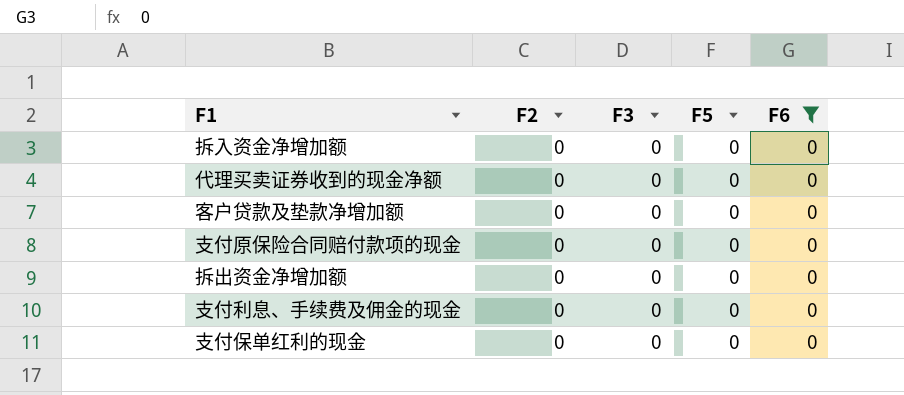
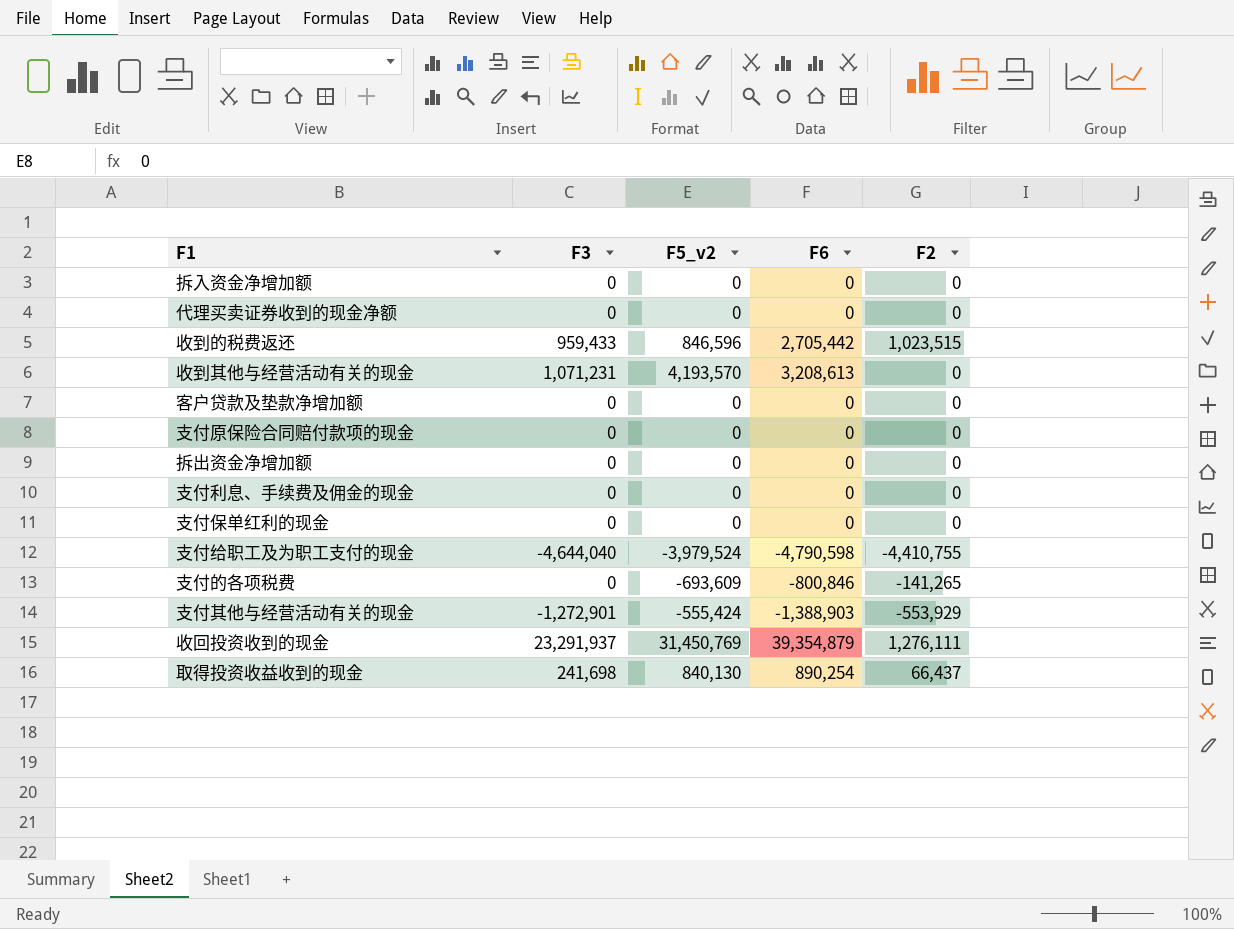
filter: F6 = 0 -> none
column name: F5 -> F5_v2
column F2 | position: 2 -> 5

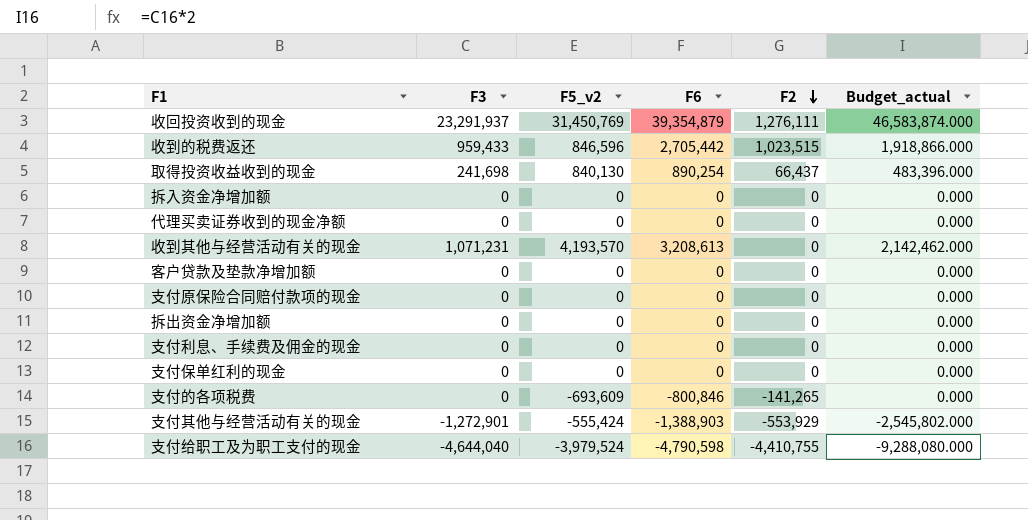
row order: none -> F2 descending
column Budget_actual | formula: none -> [F3] * 2

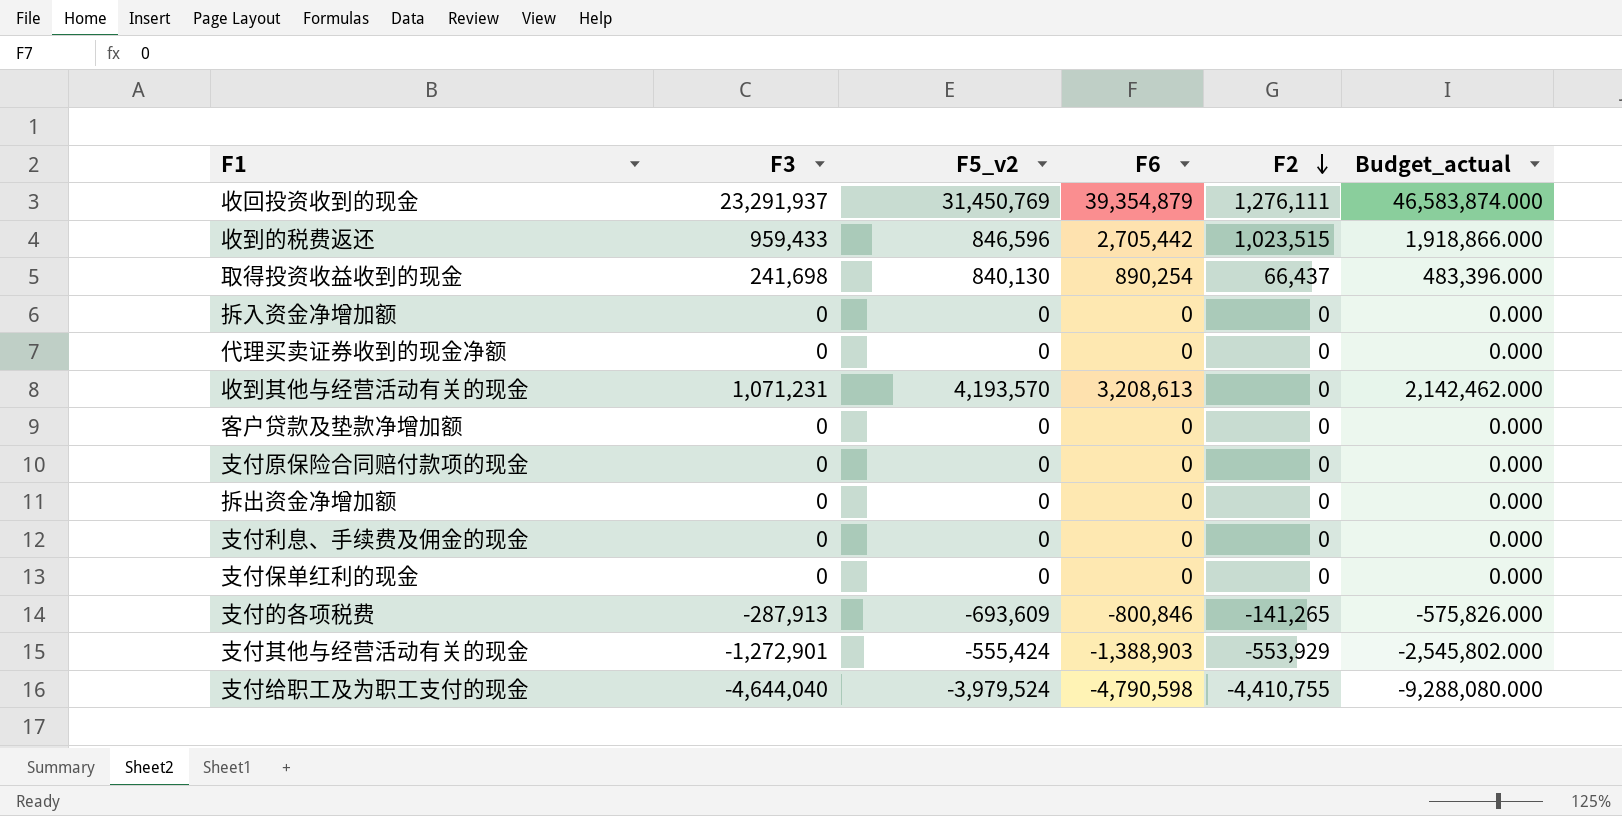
支付的各项税费 | F3: 0 -> -287,913
支付的各项税费 | Budget_actual: 0.000 -> -575,826.000

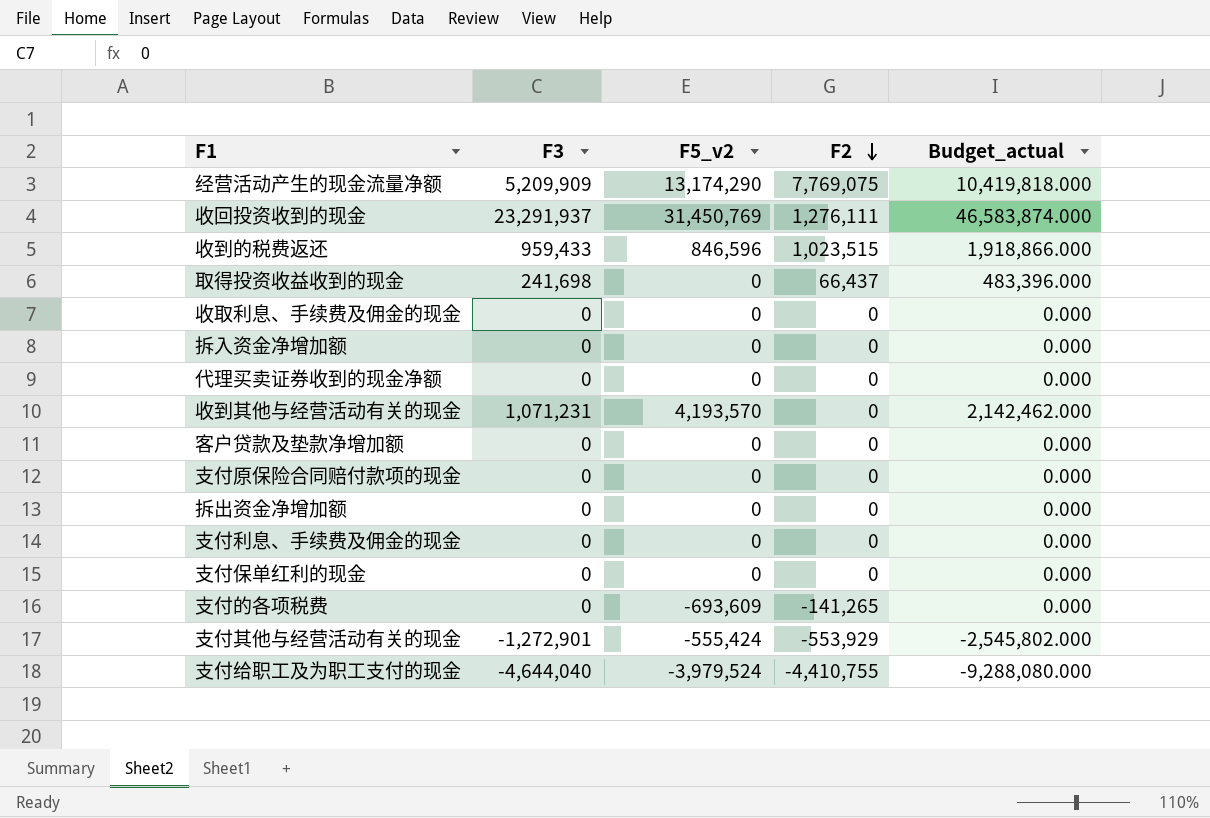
column F6 | position: 4 -> none
row 经营活动产生的现金流量净额: none -> 5,209,909 | 13,174,290 | 7,769,075 | 10,419,818.000
取得投资收益收到的现金 | F5_v2: 840,130 -> 0
row 收取利息、手续费及佣金的现金: none -> 0 | 0 | 0 | 0.000
支付的各项税费 | F3: -287,913 -> 0
支付的各项税费 | Budget_actual: -575,826.000 -> 0.000

